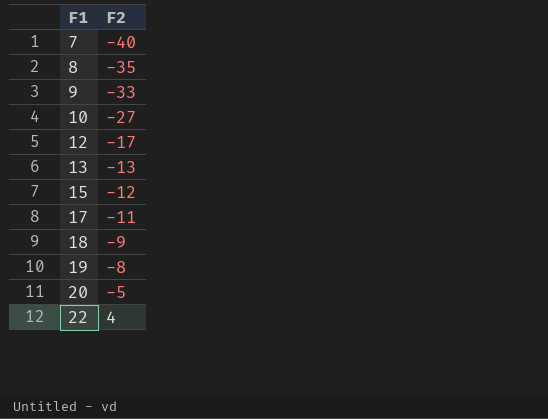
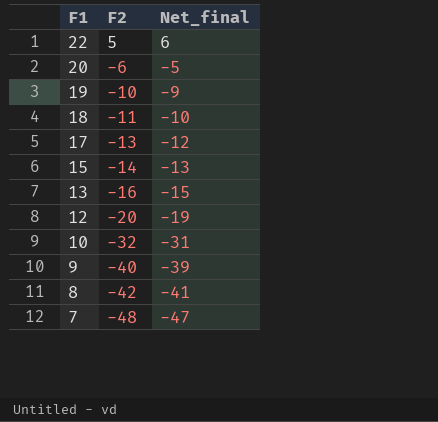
row order: F1 ascending -> F1 descending
column Net_final | formula: none -> [F2] + 1
22 | F2: 4 -> 5
20 | F2: -5 -> -6
19 | F2: -8 -> -10
18 | F2: -9 -> -11
17 | F2: -11 -> -13
15 | F2: -12 -> -14
13 | F2: -13 -> -16
12 | F2: -17 -> -20
10 | F2: -27 -> -32
9 | F2: -33 -> -40
8 | F2: -35 -> -42
7 | F2: -40 -> -48

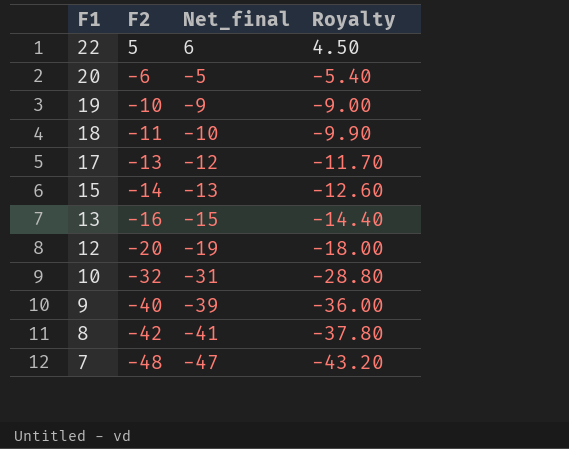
column Royalty | formula: none -> [F2] * 0.9

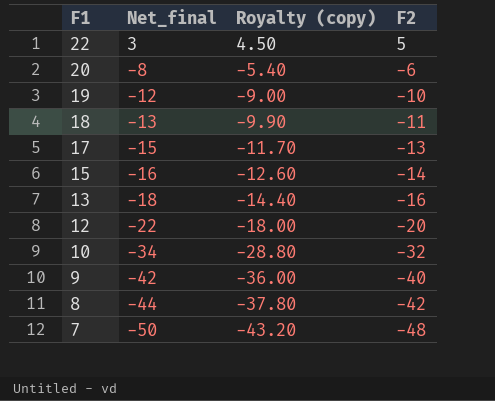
column Net_final | formula: [F2] + 1 -> [F2] - 2
column name: Royalty -> Royalty (copy)
column F2 | position: 2 -> 4

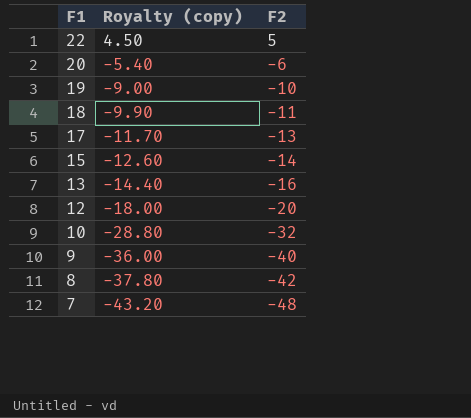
column Net_final | formula: [F2] - 2 -> none

